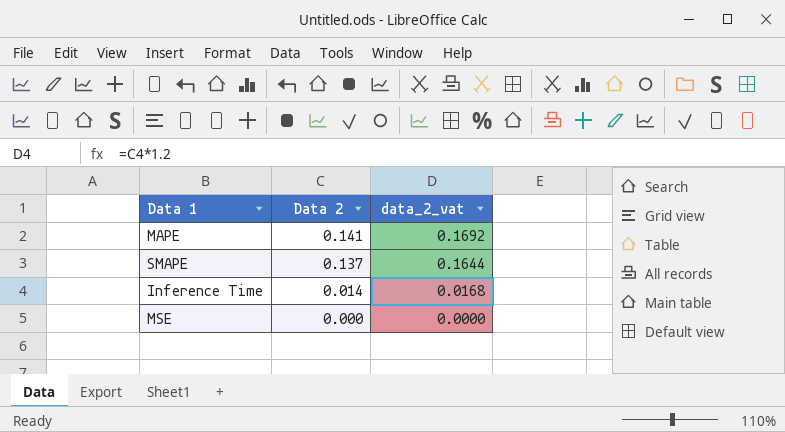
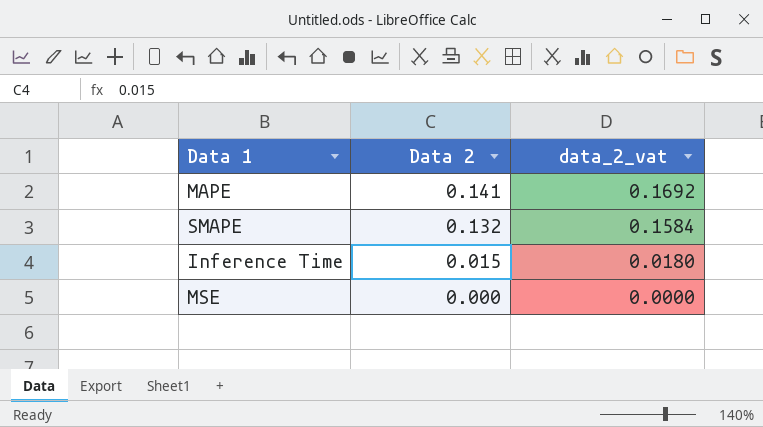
SMAPE | Data 2: 0.137 -> 0.132
SMAPE | data_2_vat: 0.1644 -> 0.1584
Inference Time | Data 2: 0.014 -> 0.015
Inference Time | data_2_vat: 0.0168 -> 0.0180

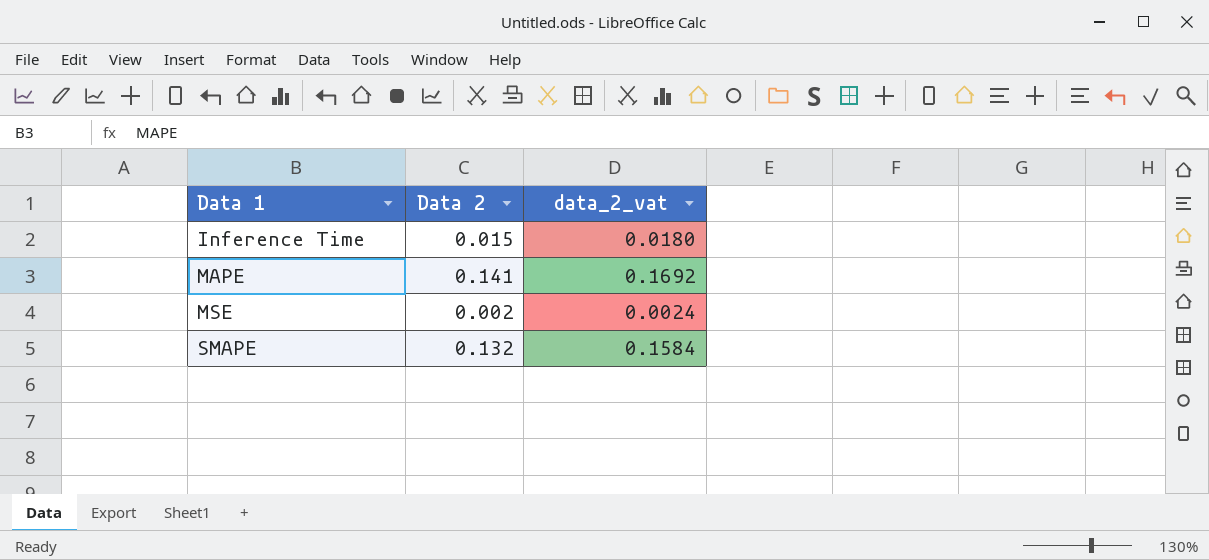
row order: Data 2 descending -> Data 1 ascending
MSE | Data 2: 0.000 -> 0.002
MSE | data_2_vat: 0.0000 -> 0.0024

